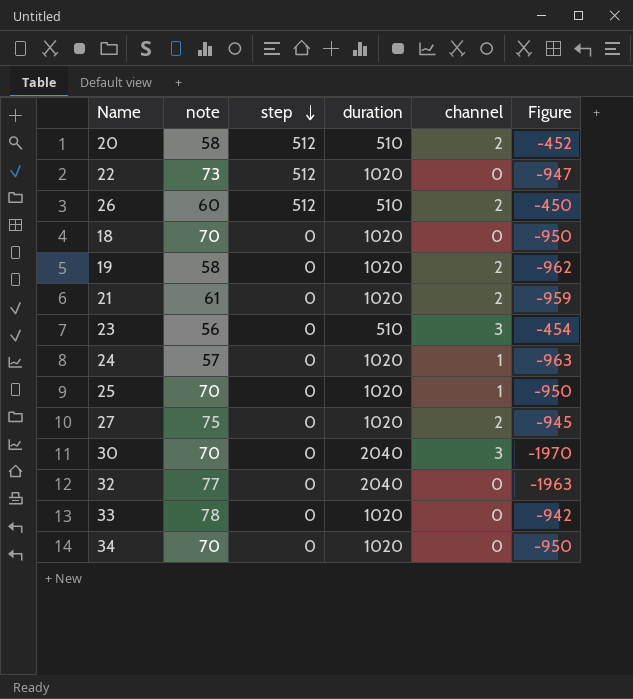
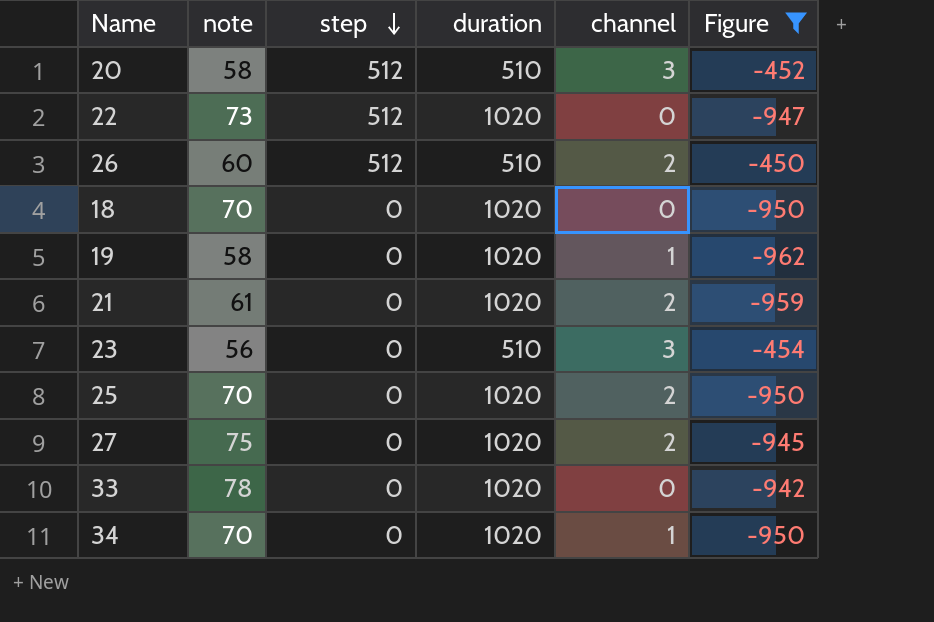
filter: none -> Figure >= -962
20 | channel: 2 -> 3
19 | channel: 2 -> 1
25 | channel: 1 -> 2
34 | channel: 0 -> 1

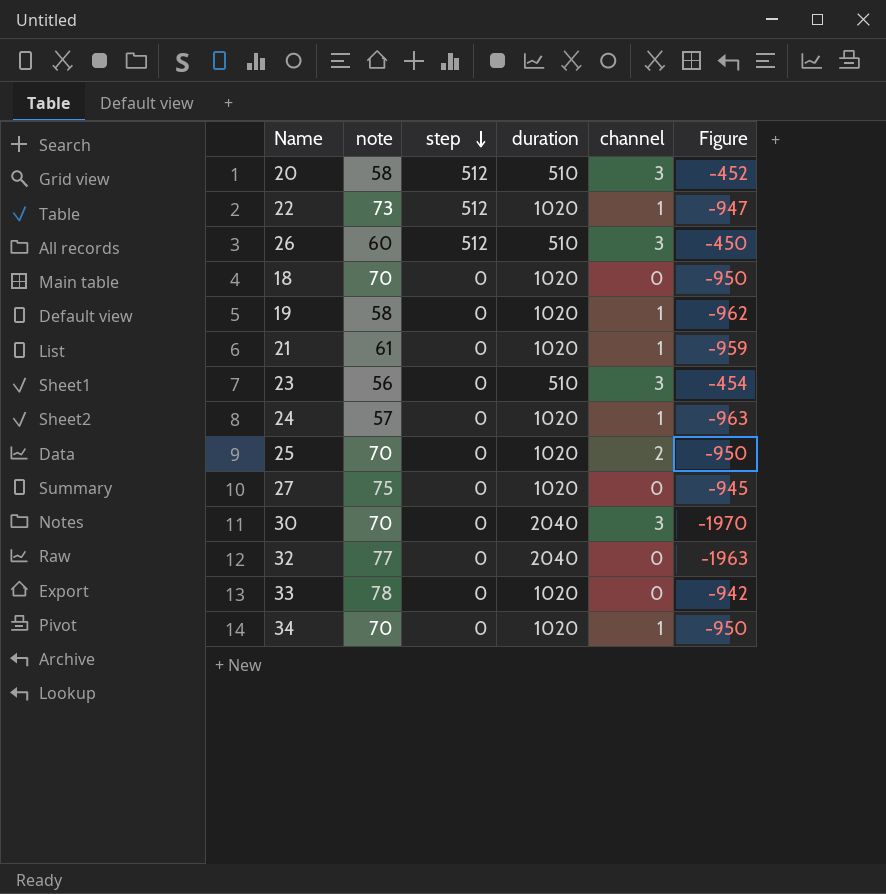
filter: Figure >= -962 -> none
22 | channel: 0 -> 1
26 | channel: 2 -> 3
21 | channel: 2 -> 1
27 | channel: 2 -> 0

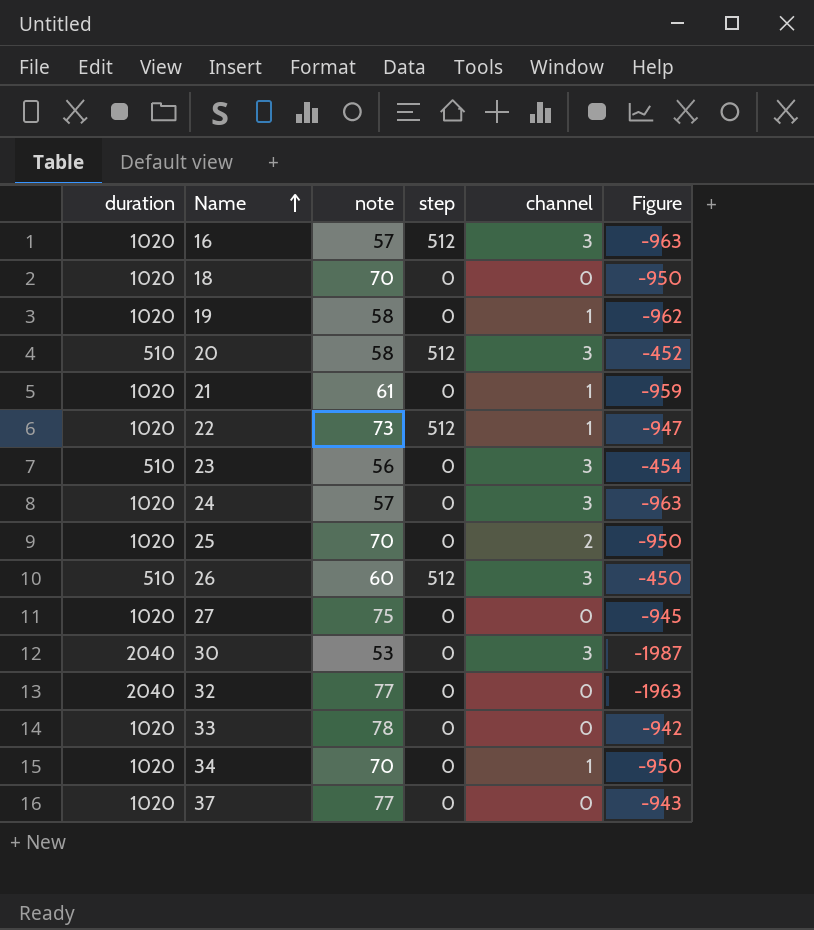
row order: step descending -> Name ascending
column duration | position: 4 -> 1
row 16: none -> 1020 | 57 | 512 | 3 | -963
24 | channel: 1 -> 3
30 | note: 70 -> 53
30 | Figure: -1970 -> -1987
row 37: none -> 1020 | 77 | 0 | 0 | -943

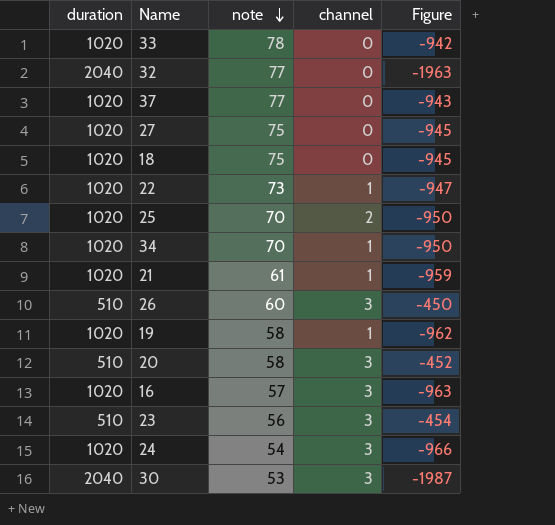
row order: Name ascending -> note descending
column step | position: 4 -> none
18 | note: 70 -> 75
18 | Figure: -950 -> -945
24 | note: 57 -> 54
24 | Figure: -963 -> -966

